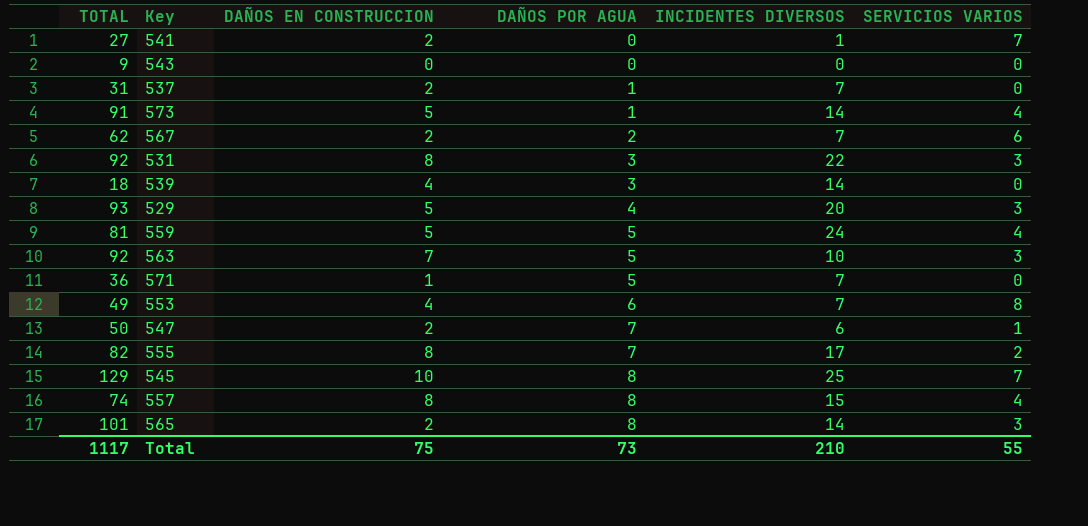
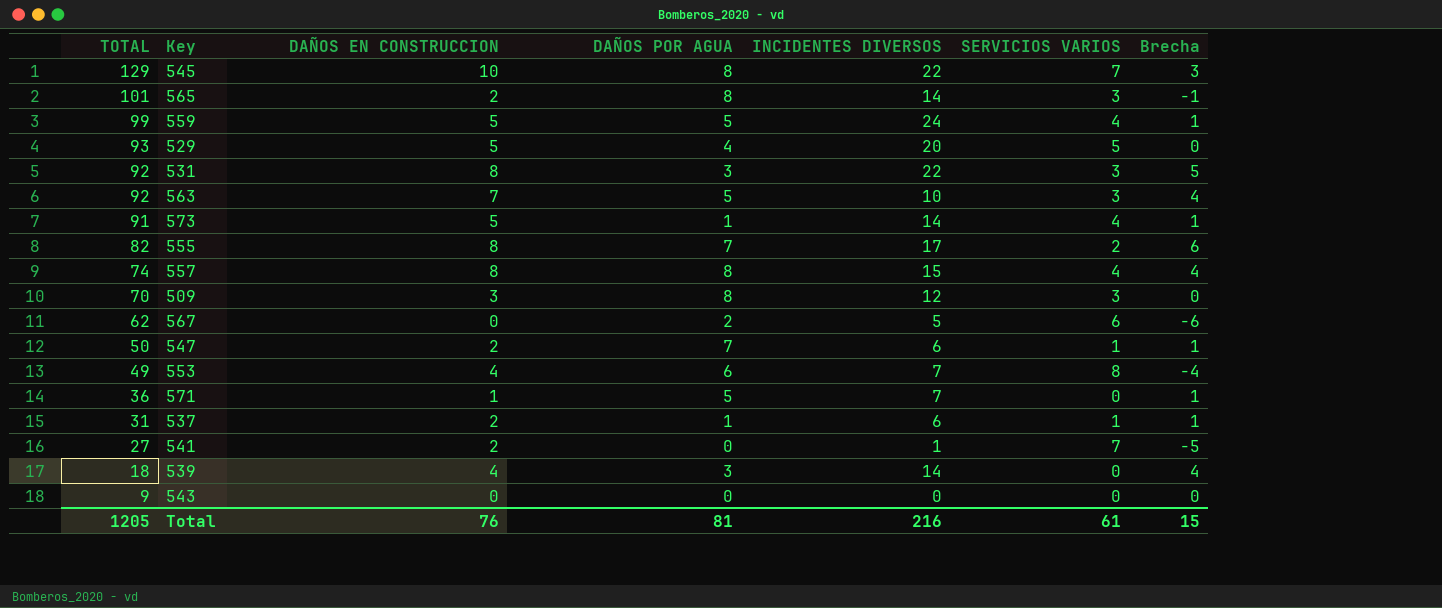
row order: DAÑOS POR AGUA ascending -> TOTAL descending
column Brecha | formula: none -> [DAÑOS EN CONSTRUCCION] - [SERVICIOS VARIOS]
545 | INCIDENTES DIVERSOS: 25 -> 22
559 | TOTAL: 81 -> 99
529 | SERVICIOS VARIOS: 3 -> 5
row 509: none -> 70 | 3 | 8 | 12 | 3 | 0
567 | DAÑOS EN CONSTRUCCION: 2 -> 0
567 | INCIDENTES DIVERSOS: 7 -> 5
537 | INCIDENTES DIVERSOS: 7 -> 6
537 | SERVICIOS VARIOS: 0 -> 1
Total | TOTAL: 1117 -> 1205
Total | DAÑOS EN CONSTRUCCION: 75 -> 76
Total | DAÑOS POR AGUA: 73 -> 81
Total | INCIDENTES DIVERSOS: 210 -> 216
Total | SERVICIOS VARIOS: 55 -> 61

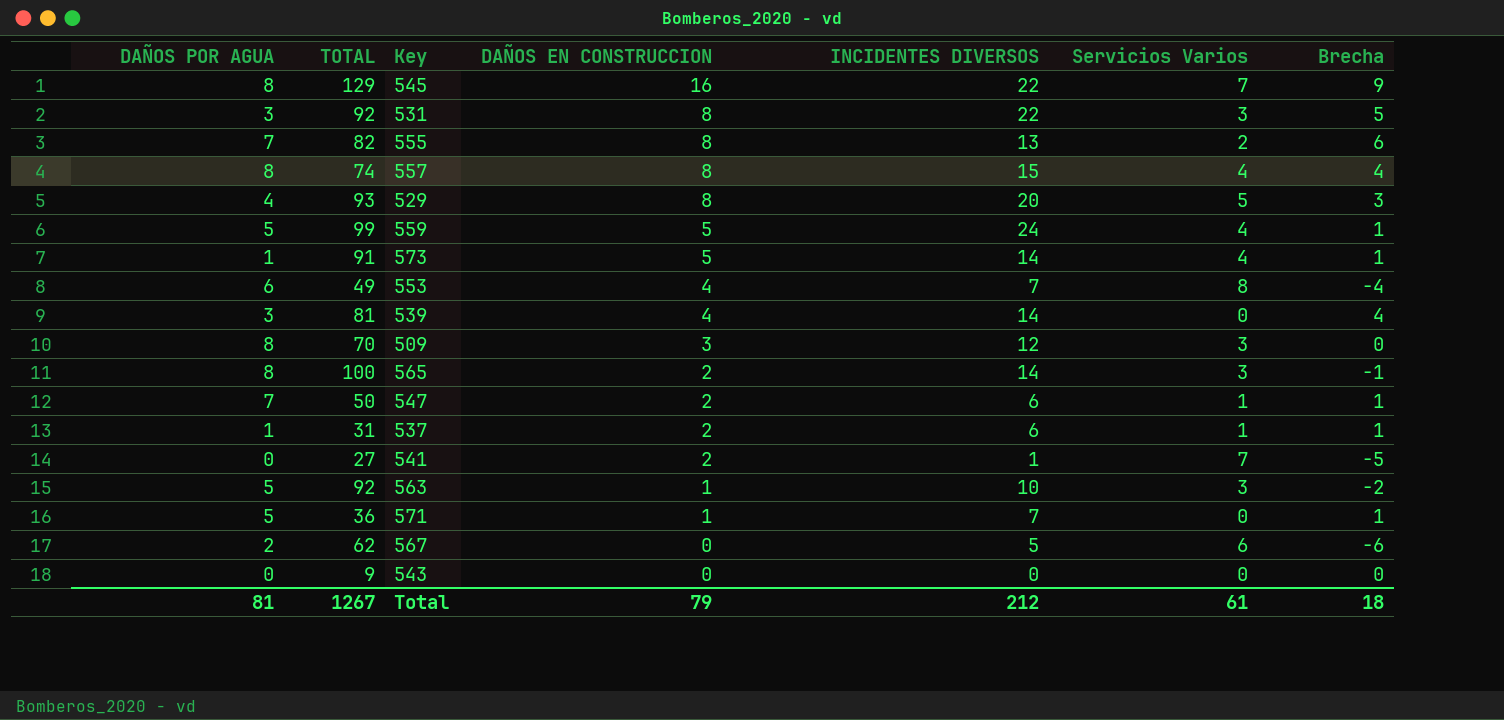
row order: TOTAL descending -> DAÑOS EN CONSTRUCCION descending
column DAÑOS POR AGUA | position: 4 -> 1
column name: SERVICIOS VARIOS -> Servicios Varios
545 | DAÑOS EN CONSTRUCCION: 10 -> 16
545 | Brecha: 3 -> 9
555 | INCIDENTES DIVERSOS: 17 -> 13
529 | DAÑOS EN CONSTRUCCION: 5 -> 8
529 | Brecha: 0 -> 3
539 | TOTAL: 18 -> 81
565 | TOTAL: 101 -> 100
563 | DAÑOS EN CONSTRUCCION: 7 -> 1
563 | Brecha: 4 -> -2
Total | TOTAL: 1205 -> 1267
Total | DAÑOS EN CONSTRUCCION: 76 -> 79
Total | INCIDENTES DIVERSOS: 216 -> 212
Total | Brecha: 15 -> 18

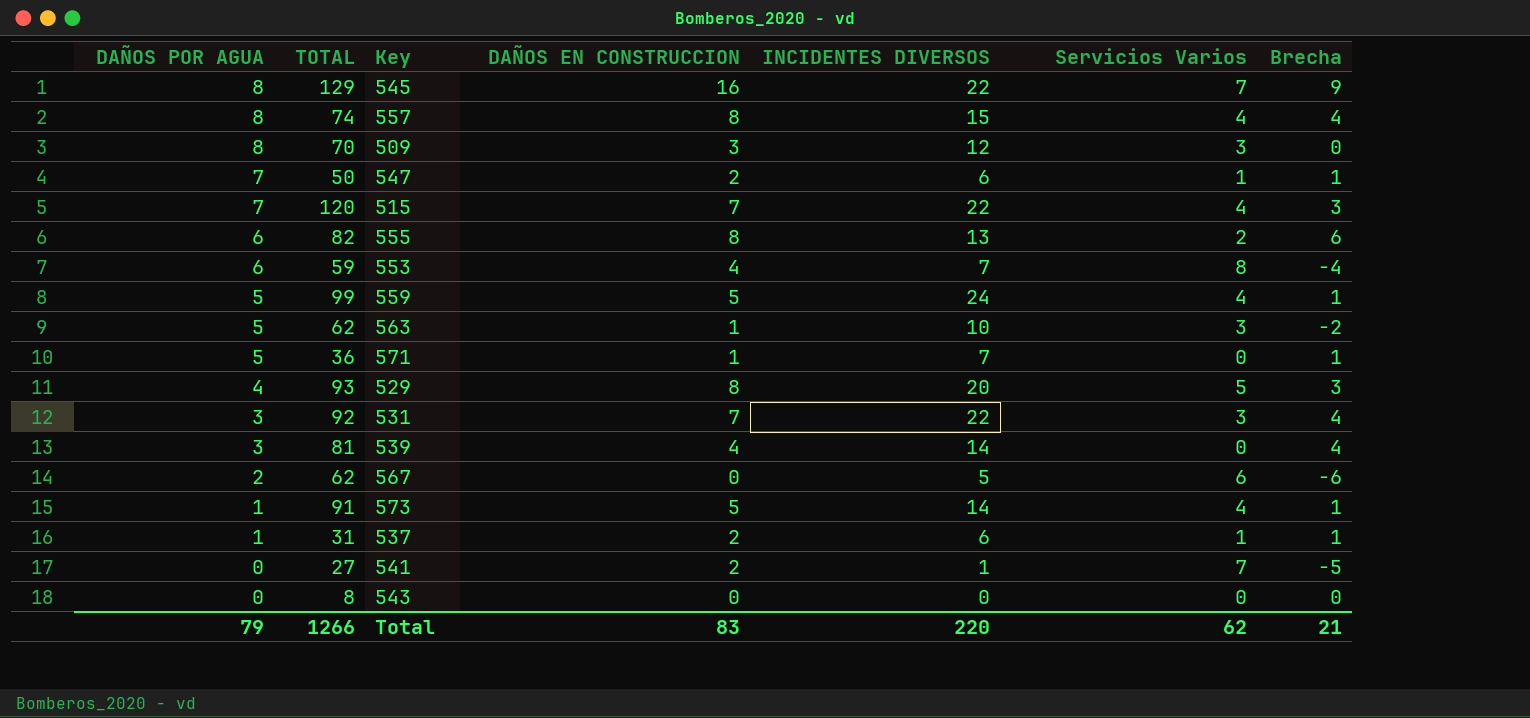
row order: DAÑOS EN CONSTRUCCION descending -> DAÑOS POR AGUA descending
row 565: 8 | 100 | 2 | 14 | 3 | -1 -> none
row 515: none -> 7 | 120 | 7 | 22 | 4 | 3
555 | DAÑOS POR AGUA: 7 -> 6
553 | TOTAL: 49 -> 59
563 | TOTAL: 92 -> 62
531 | DAÑOS EN CONSTRUCCION: 8 -> 7
531 | Brecha: 5 -> 4
543 | TOTAL: 9 -> 8
Total | DAÑOS POR AGUA: 81 -> 79
Total | TOTAL: 1267 -> 1266
Total | DAÑOS EN CONSTRUCCION: 79 -> 83
Total | INCIDENTES DIVERSOS: 212 -> 220
Total | Servicios Varios: 61 -> 62
Total | Brecha: 18 -> 21

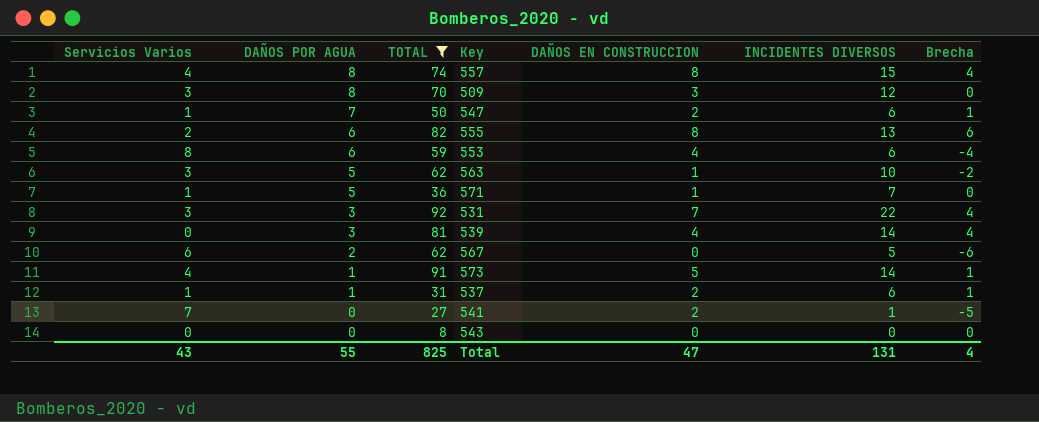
filter: none -> TOTAL <= 92
column Servicios Varios | position: 6 -> 1
553 | INCIDENTES DIVERSOS: 7 -> 6
571 | Servicios Varios: 0 -> 1
571 | Brecha: 1 -> 0
Total | Servicios Varios: 62 -> 43
Total | DAÑOS POR AGUA: 79 -> 55
Total | TOTAL: 1266 -> 825
Total | DAÑOS EN CONSTRUCCION: 83 -> 47
Total | INCIDENTES DIVERSOS: 220 -> 131
Total | Brecha: 21 -> 4

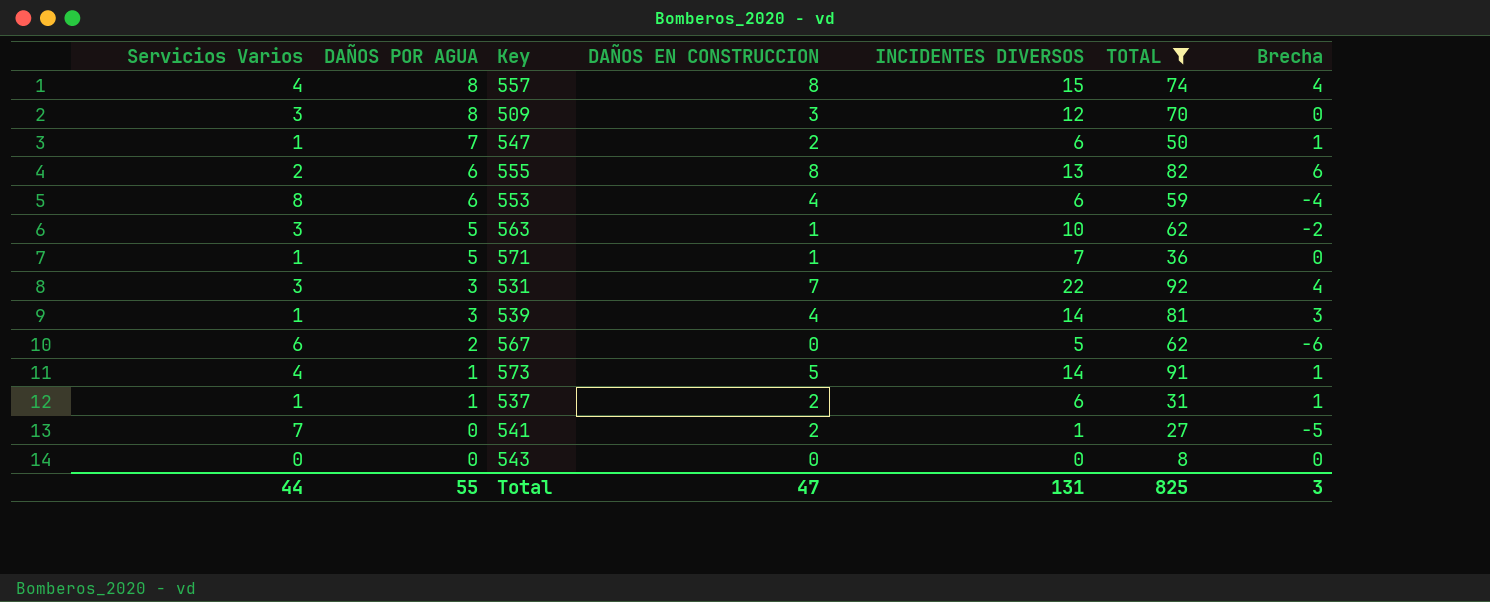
column TOTAL | position: 3 -> 6
539 | Servicios Varios: 0 -> 1
539 | Brecha: 4 -> 3
Total | Servicios Varios: 43 -> 44
Total | Brecha: 4 -> 3

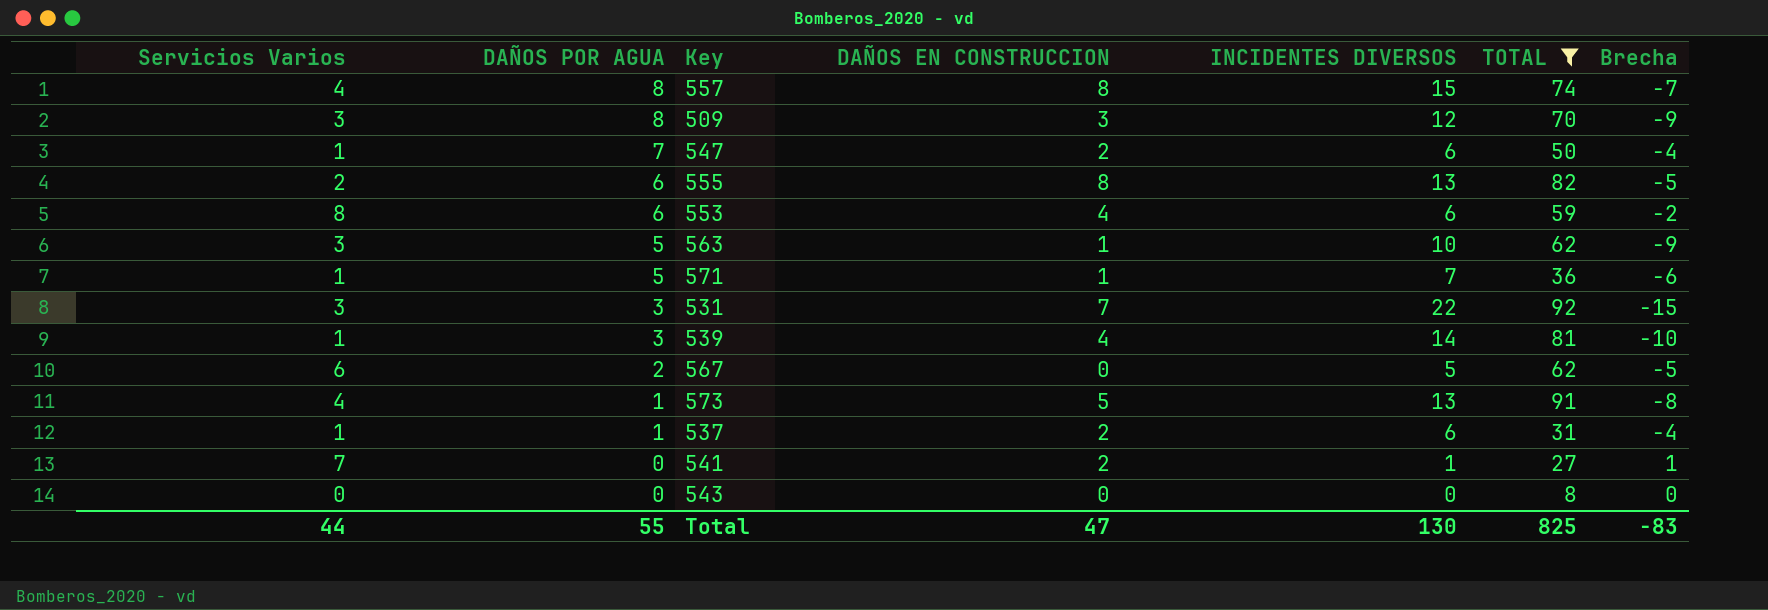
column Brecha | formula: [DAÑOS EN CONSTRUCCION] - [Servicios Varios] -> [DAÑOS EN CONSTRUCCION] - [INCIDENTES DIVERSOS]
573 | INCIDENTES DIVERSOS: 14 -> 13
Total | INCIDENTES DIVERSOS: 131 -> 130
Total | Brecha: 3 -> -83

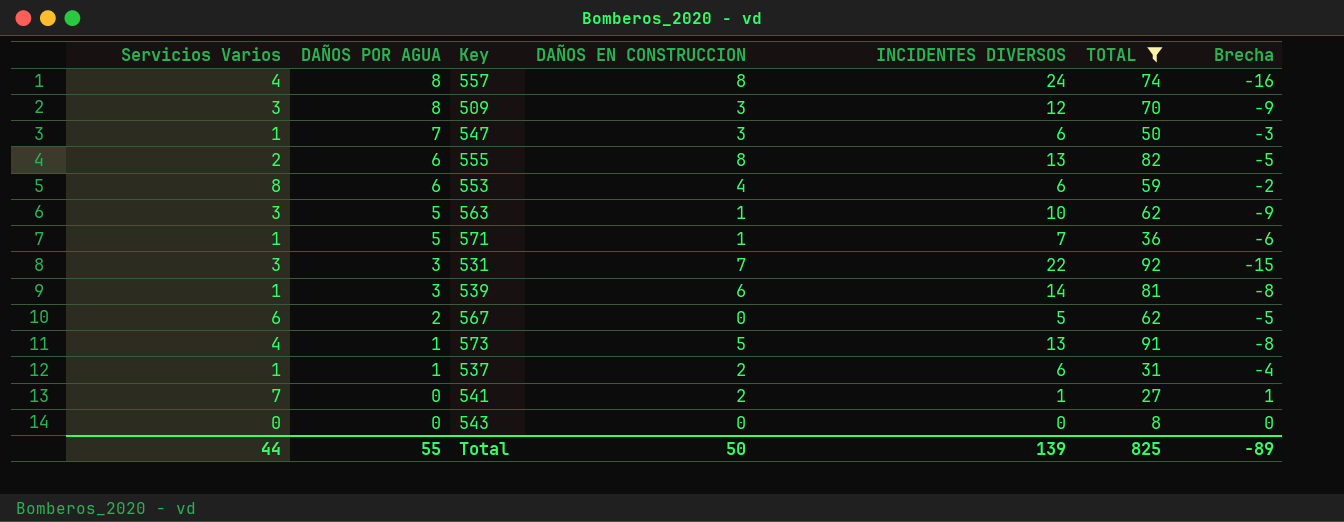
557 | INCIDENTES DIVERSOS: 15 -> 24
557 | Brecha: -7 -> -16
547 | DAÑOS EN CONSTRUCCION: 2 -> 3
547 | Brecha: -4 -> -3
539 | DAÑOS EN CONSTRUCCION: 4 -> 6
539 | Brecha: -10 -> -8
Total | DAÑOS EN CONSTRUCCION: 47 -> 50
Total | INCIDENTES DIVERSOS: 130 -> 139
Total | Brecha: -83 -> -89

